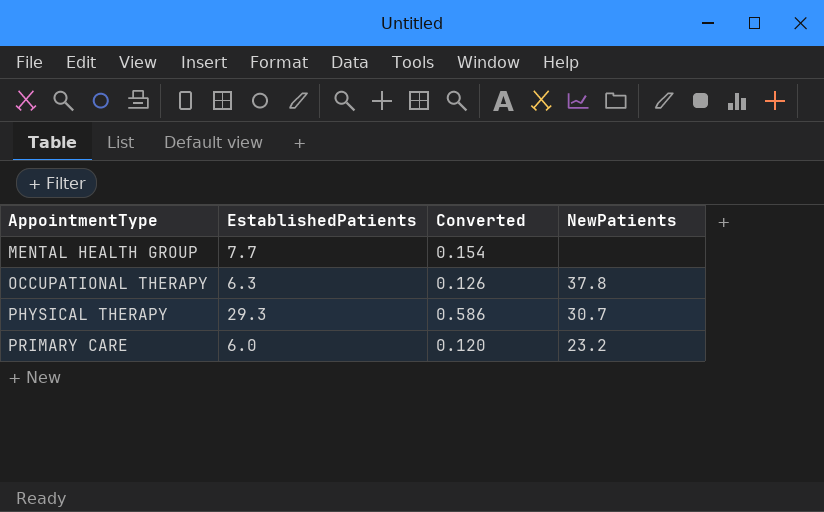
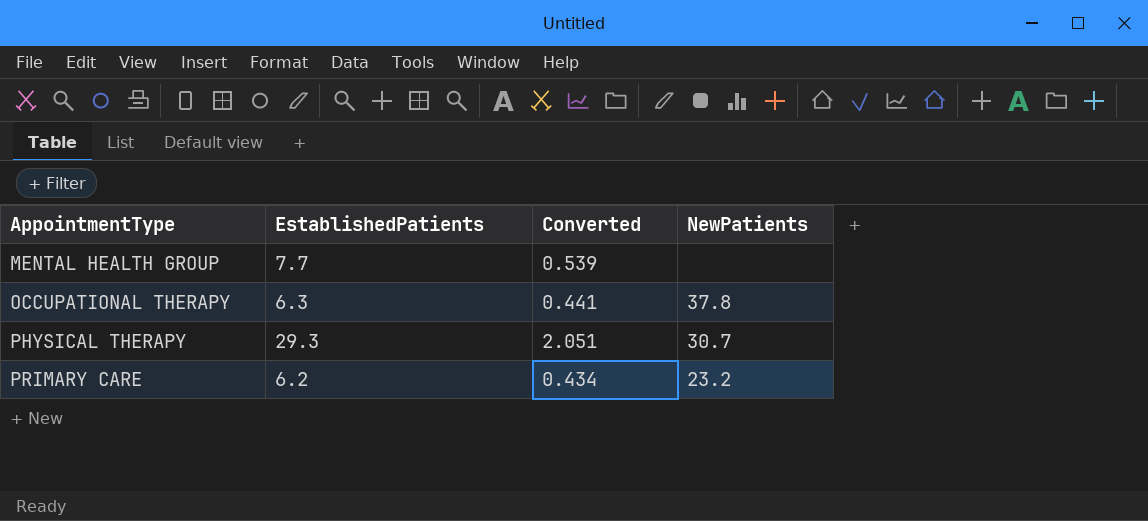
column Converted | formula: [EstablishedPatients] * 0.02 -> [EstablishedPatients] * 0.07
PRIMARY CARE | EstablishedPatients: 6.0 -> 6.2

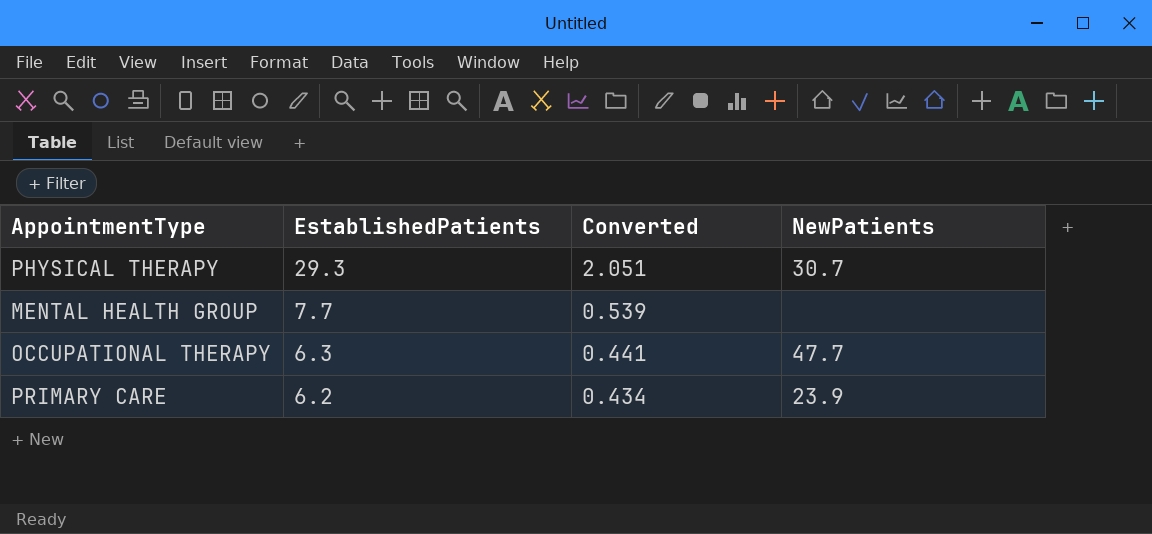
row order: AppointmentType ascending -> EstablishedPatients descending
OCCUPATIONAL THERAPY | NewPatients: 37.8 -> 47.7
PRIMARY CARE | NewPatients: 23.2 -> 23.9

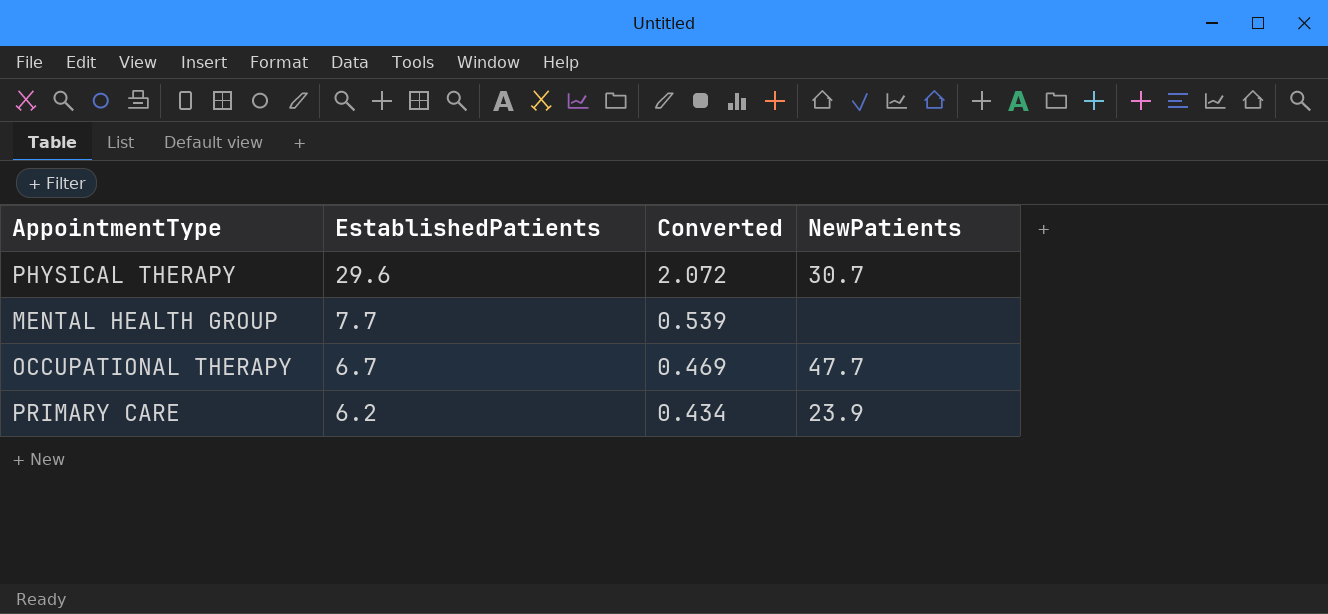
PHYSICAL THERAPY | EstablishedPatients: 29.3 -> 29.6
PHYSICAL THERAPY | Converted: 2.051 -> 2.072
OCCUPATIONAL THERAPY | EstablishedPatients: 6.3 -> 6.7
OCCUPATIONAL THERAPY | Converted: 0.441 -> 0.469

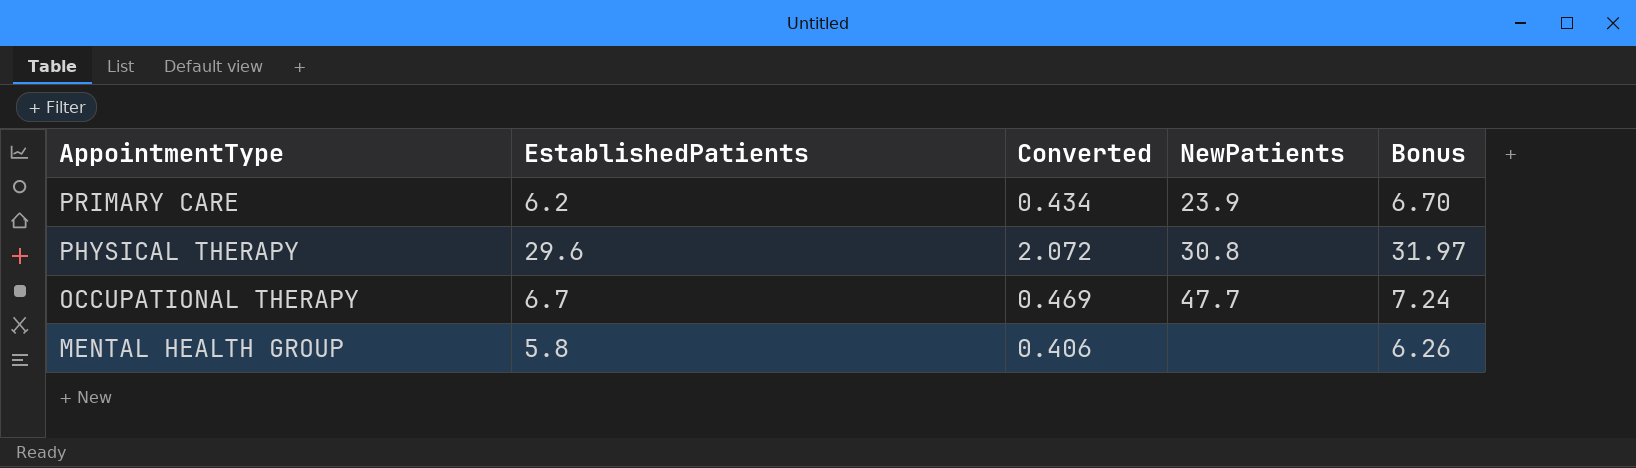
row order: EstablishedPatients descending -> AppointmentType descending
column Bonus | formula: none -> [EstablishedPatients] * 1.08
PHYSICAL THERAPY | NewPatients: 30.7 -> 30.8
MENTAL HEALTH GROUP | EstablishedPatients: 7.7 -> 5.8
MENTAL HEALTH GROUP | Converted: 0.539 -> 0.406

